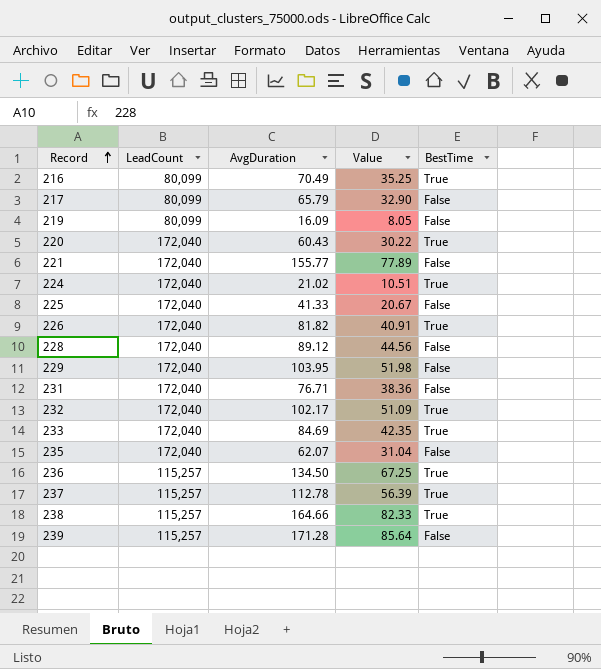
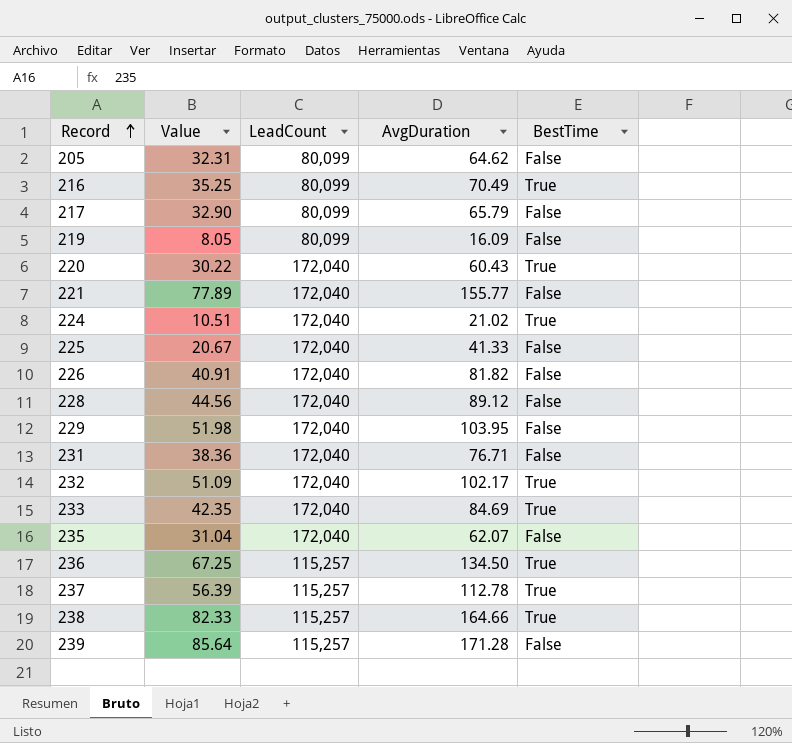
column Value | position: 4 -> 2
row 205: none -> 32.31 | 80,099 | 64.62 | False
226 | BestTime: True -> False

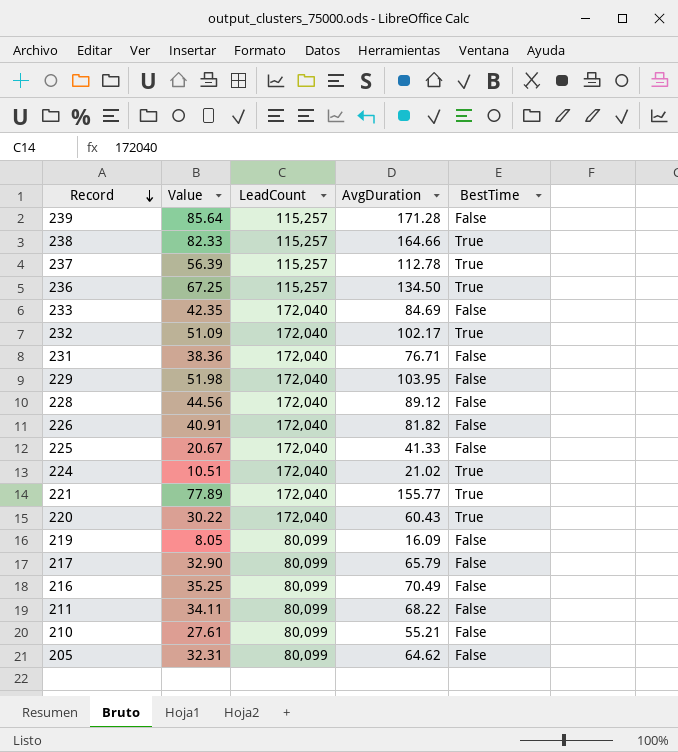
row order: Record ascending -> Record descending
row 235: 31.04 | 172,040 | 62.07 | False -> none
233 | BestTime: True -> False
221 | BestTime: False -> True
216 | BestTime: True -> False
row 211: none -> 34.11 | 80,099 | 68.22 | False
row 210: none -> 27.61 | 80,099 | 55.21 | False

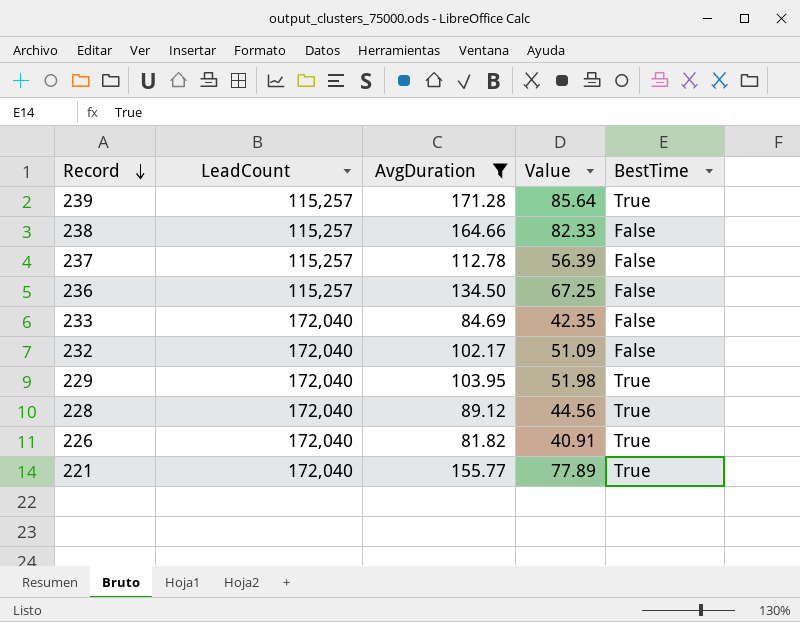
filter: none -> AvgDuration >= 81.82
column Value | position: 2 -> 4
239 | BestTime: False -> True
238 | BestTime: True -> False
237 | BestTime: True -> False
236 | BestTime: True -> False
232 | BestTime: True -> False
229 | BestTime: False -> True
228 | BestTime: False -> True
226 | BestTime: False -> True

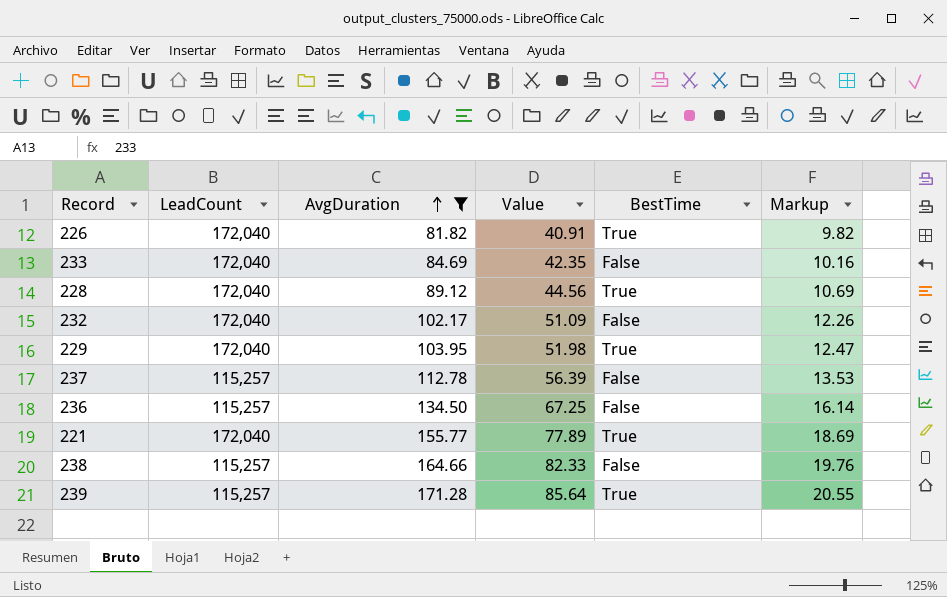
row order: Record descending -> AvgDuration ascending
column Markup | formula: none -> [AvgDuration] * 0.12

